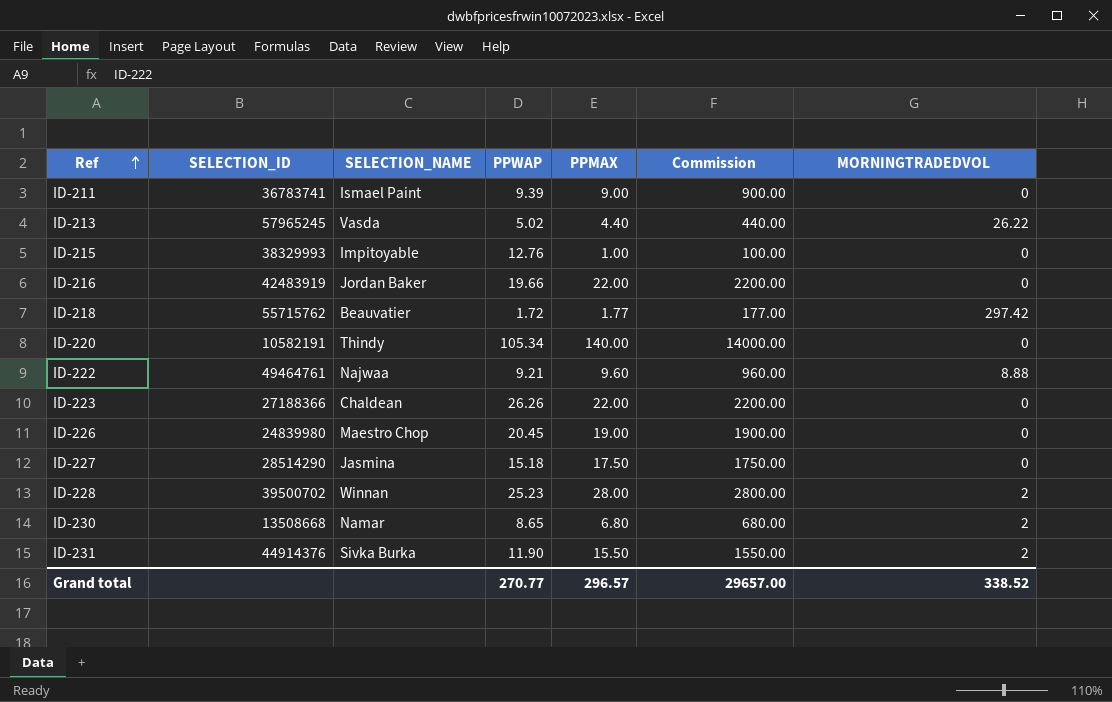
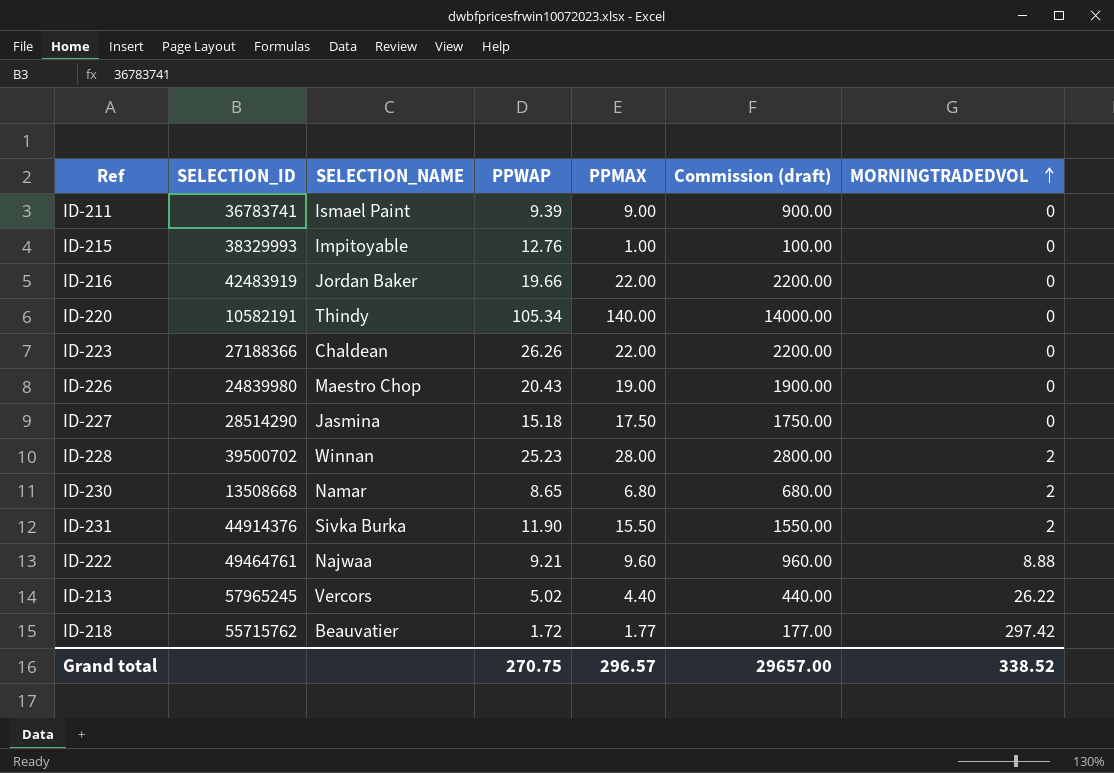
row order: Ref ascending -> MORNINGTRADEDVOL ascending
column name: Commission -> Commission (draft)
ID-226 | PPWAP: 20.45 -> 20.43
ID-213 | SELECTION_NAME: Vasda -> Vercors
Grand total | PPWAP: 270.77 -> 270.75

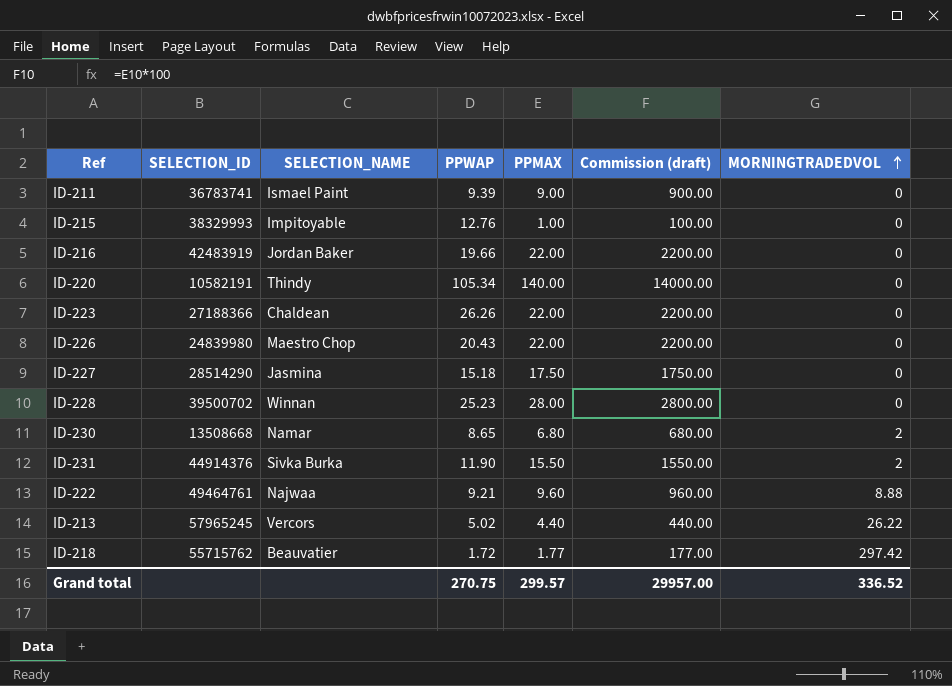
ID-226 | PPMAX: 19.00 -> 22.00
ID-226 | Commission (draft): 1900.00 -> 2200.00
ID-228 | MORNINGTRADEDVOL: 2 -> 0
Grand total | PPMAX: 296.57 -> 299.57
Grand total | Commission (draft): 29657.00 -> 29957.00
Grand total | MORNINGTRADEDVOL: 338.52 -> 336.52

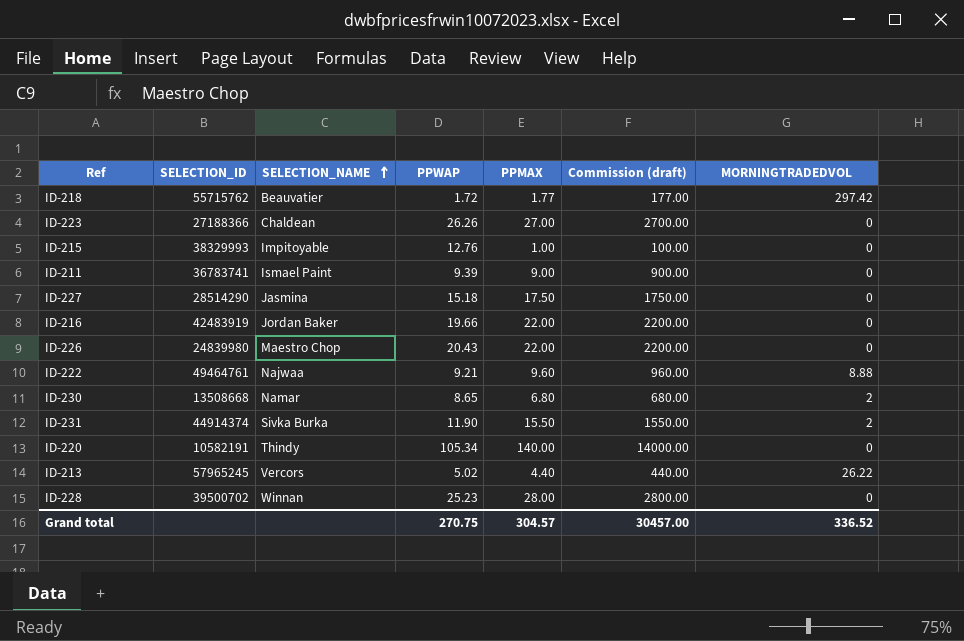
row order: MORNINGTRADEDVOL ascending -> SELECTION_NAME ascending
ID-223 | PPMAX: 22.00 -> 27.00
ID-223 | Commission (draft): 2200.00 -> 2700.00
ID-231 | SELECTION_ID: 44914376 -> 44914374
Grand total | PPMAX: 299.57 -> 304.57
Grand total | Commission (draft): 29957.00 -> 30457.00

